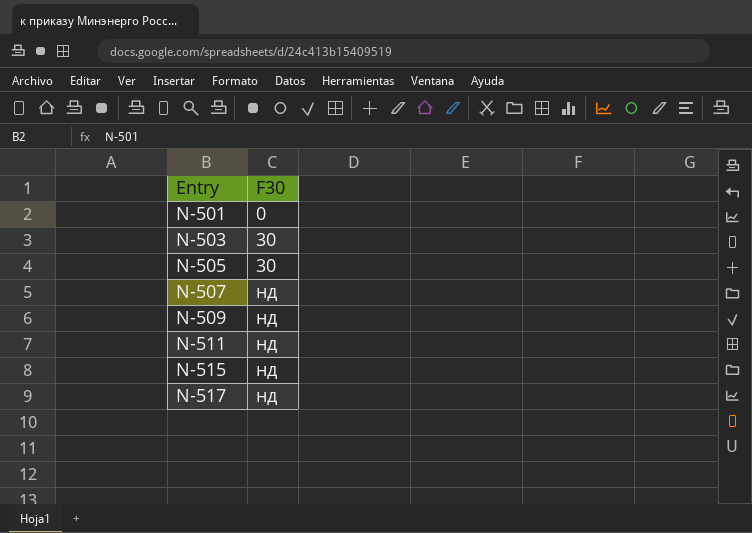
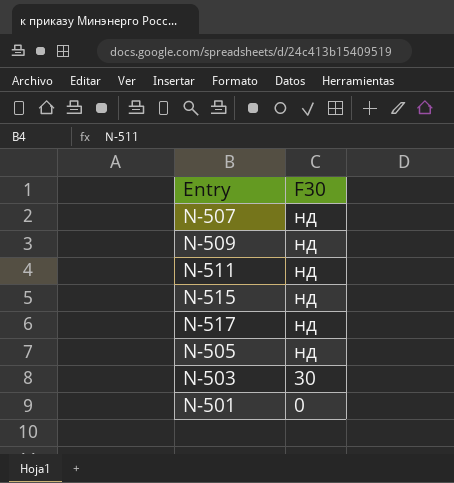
row order: Entry ascending -> F30 descending
N-505 | F30: 30 -> нд

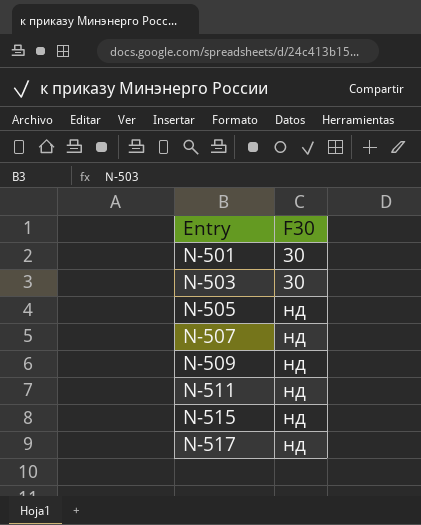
row order: F30 descending -> Entry ascending
N-501 | F30: 0 -> 30

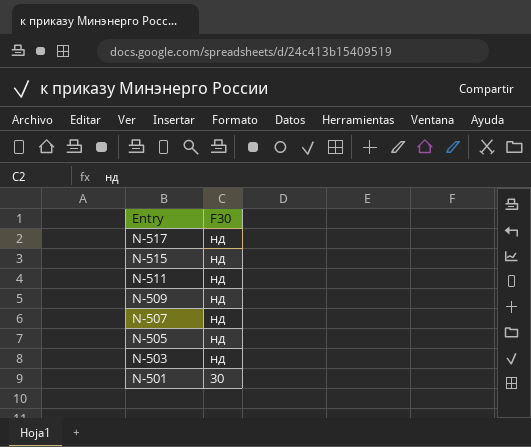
row order: Entry ascending -> Entry descending
N-503 | F30: 30 -> нд

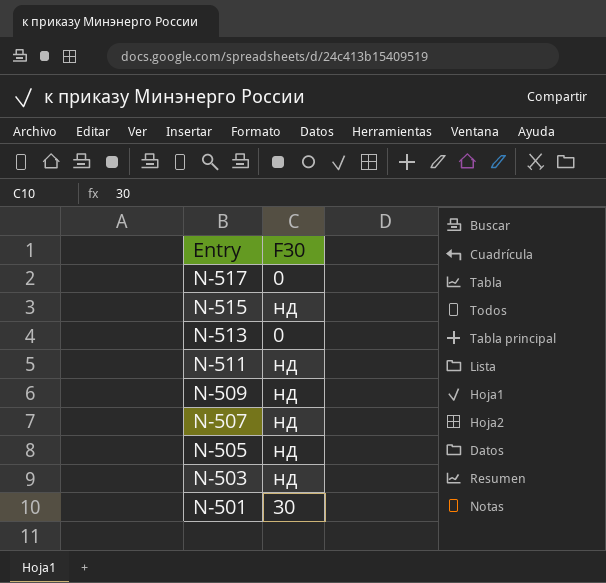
N-517 | F30: нд -> 0
row N-513: none -> 0

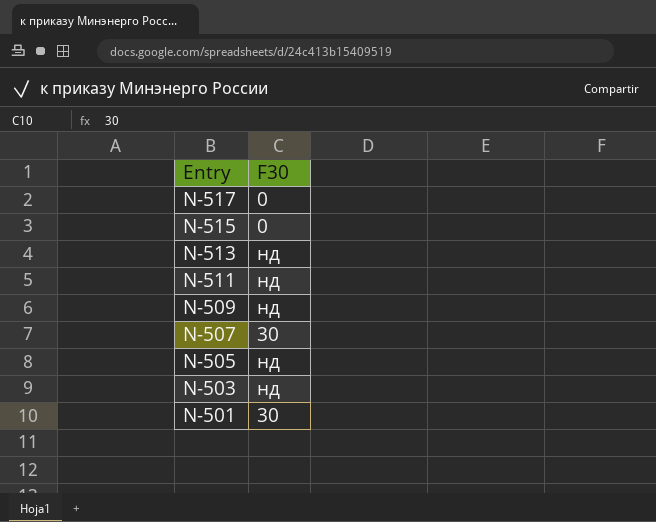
N-515 | F30: нд -> 0
N-513 | F30: 0 -> нд
N-507 | F30: нд -> 30

